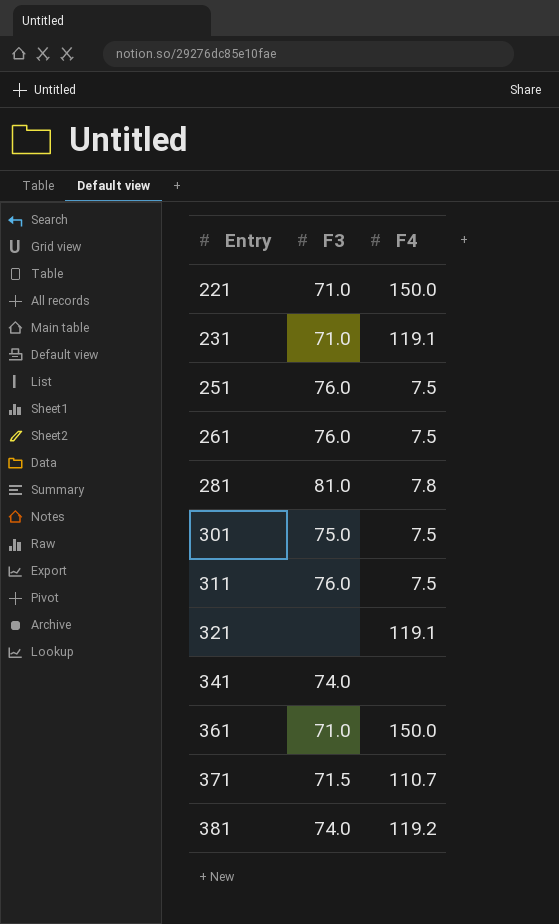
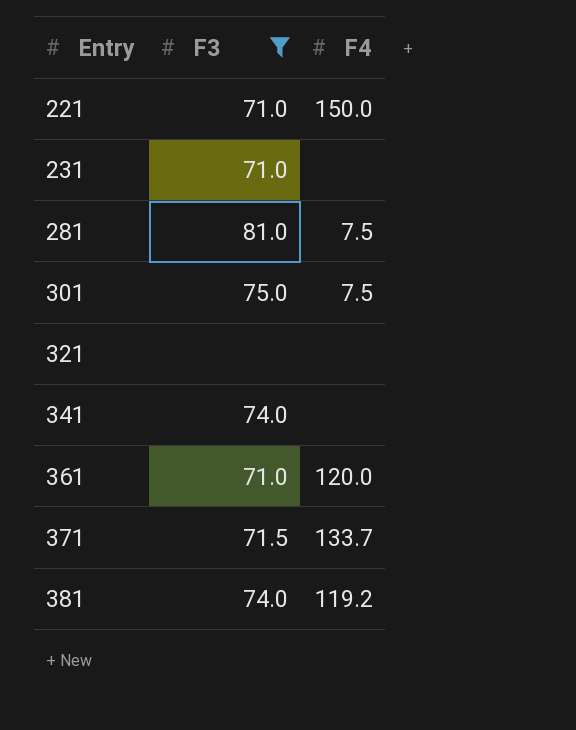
filter: none -> F3 != 76.0
231 | F4: 119.1 -> none
281 | F4: 7.8 -> 7.5
321 | F4: 119.1 -> none
361 | F4: 150.0 -> 120.0
371 | F4: 110.7 -> 133.7

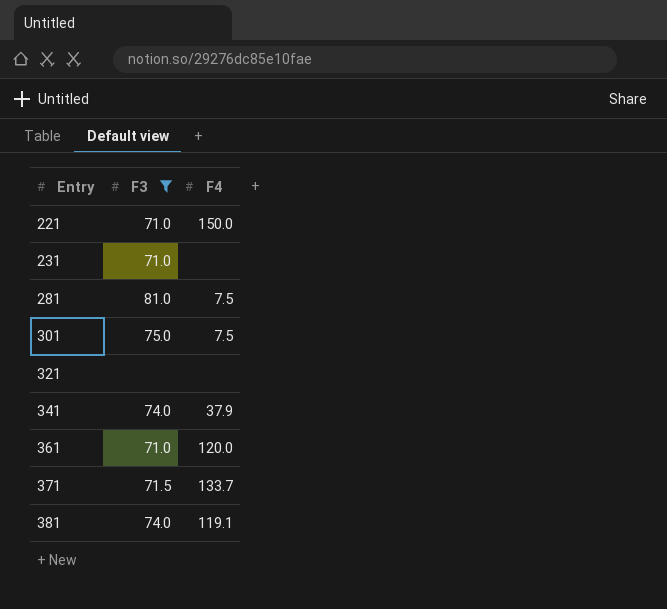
341 | F4: none -> 37.9
381 | F4: 119.2 -> 119.1

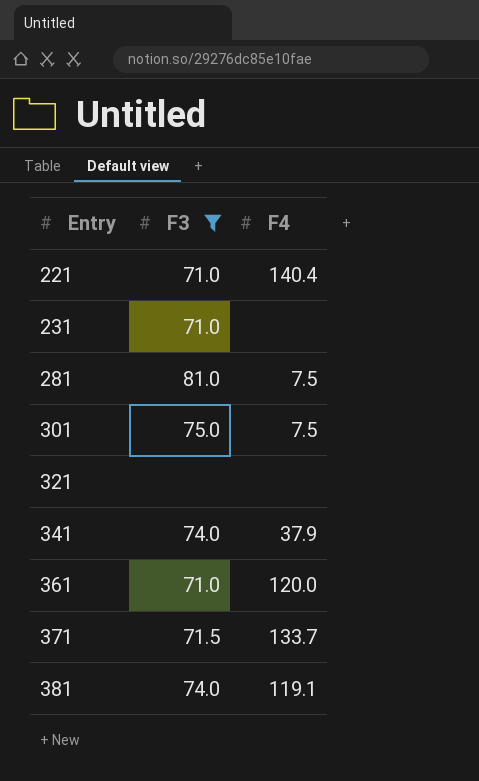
221 | F4: 150.0 -> 140.4

